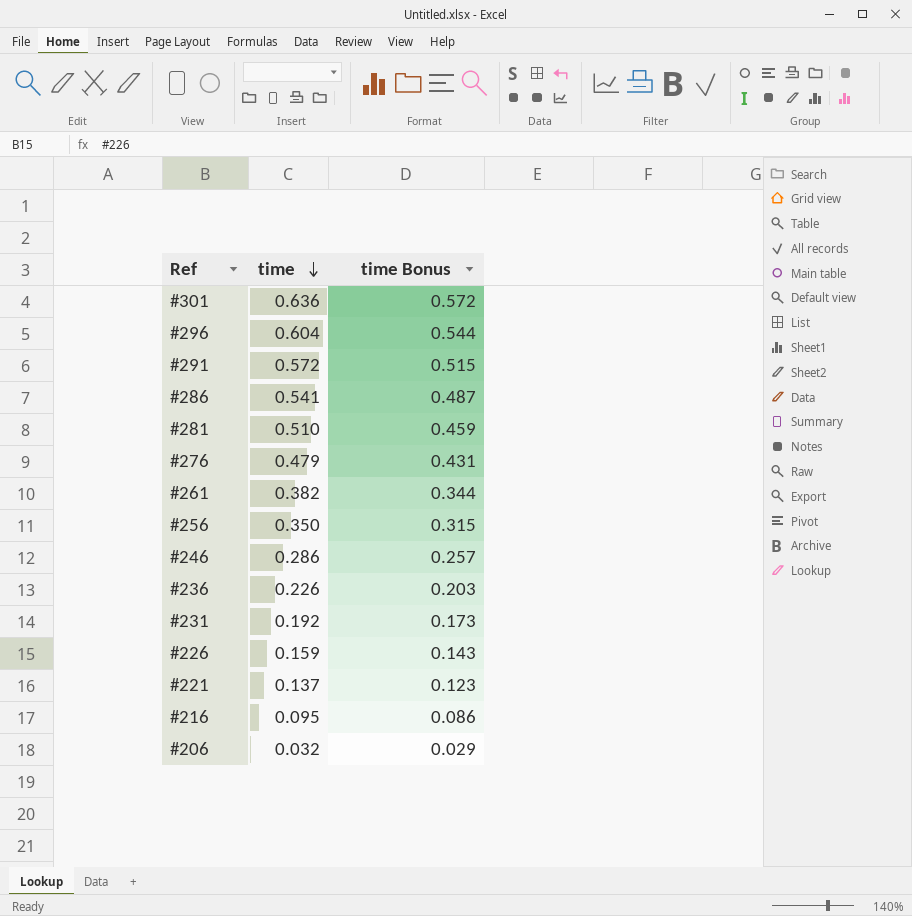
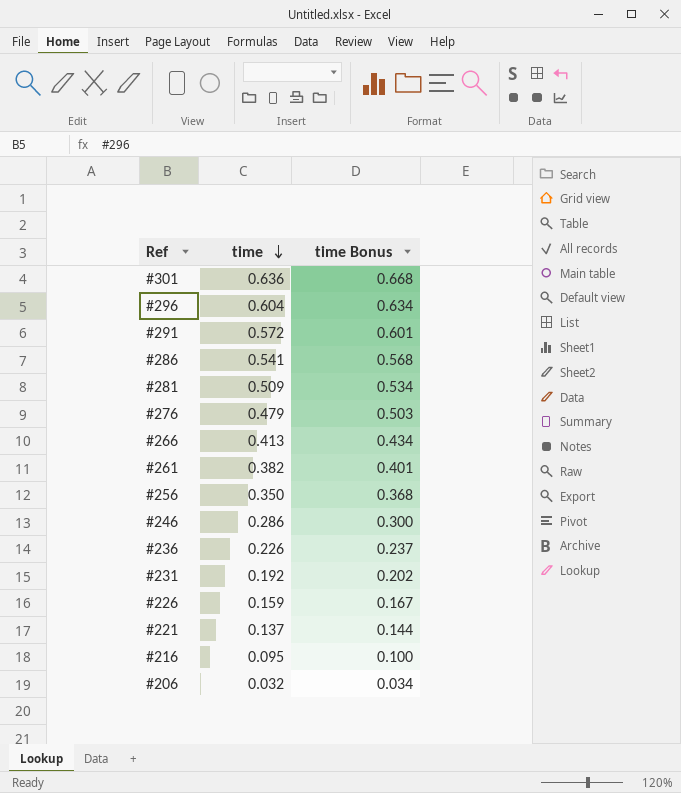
column time Bonus | formula: [time] * 0.9 -> [time] * 1.05
#281 | time: 0.510 -> 0.509
row #266: none -> 0.413 | 0.434

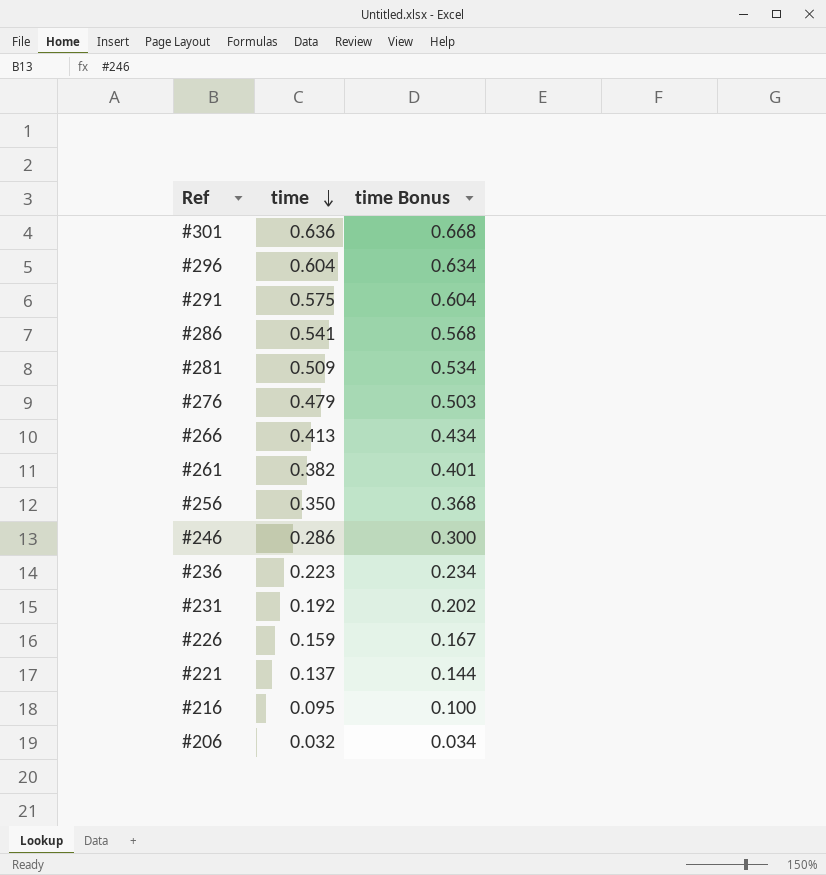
#291 | time: 0.572 -> 0.575
#291 | time Bonus: 0.601 -> 0.604
#236 | time: 0.226 -> 0.223
#236 | time Bonus: 0.237 -> 0.234

